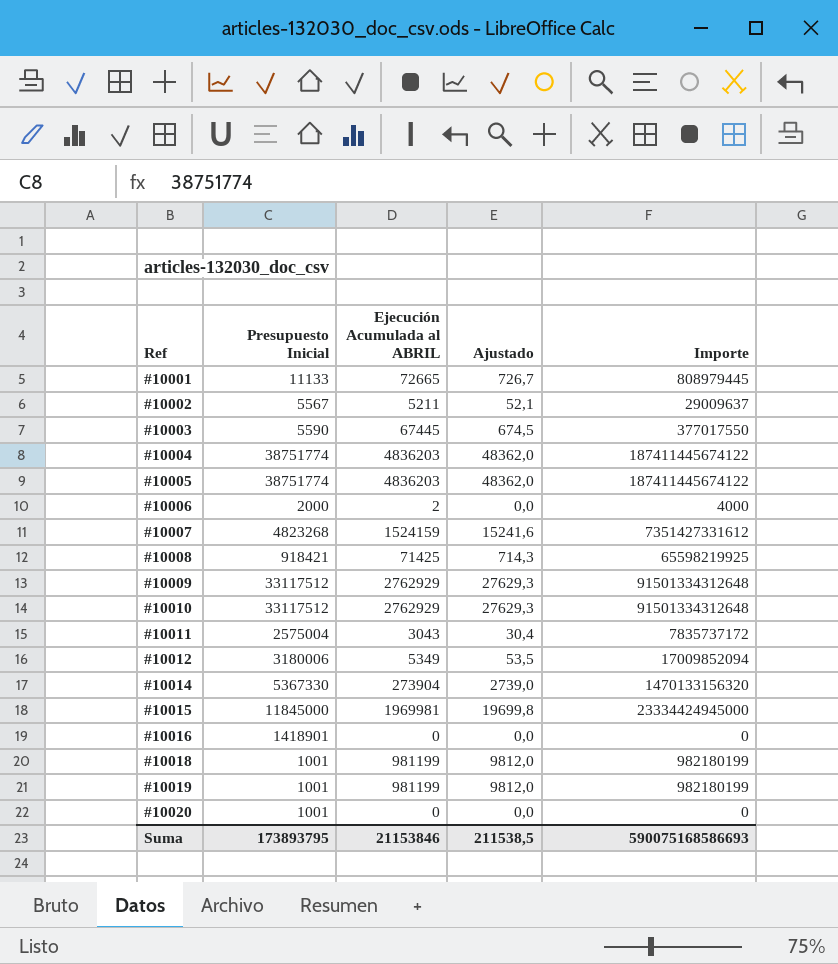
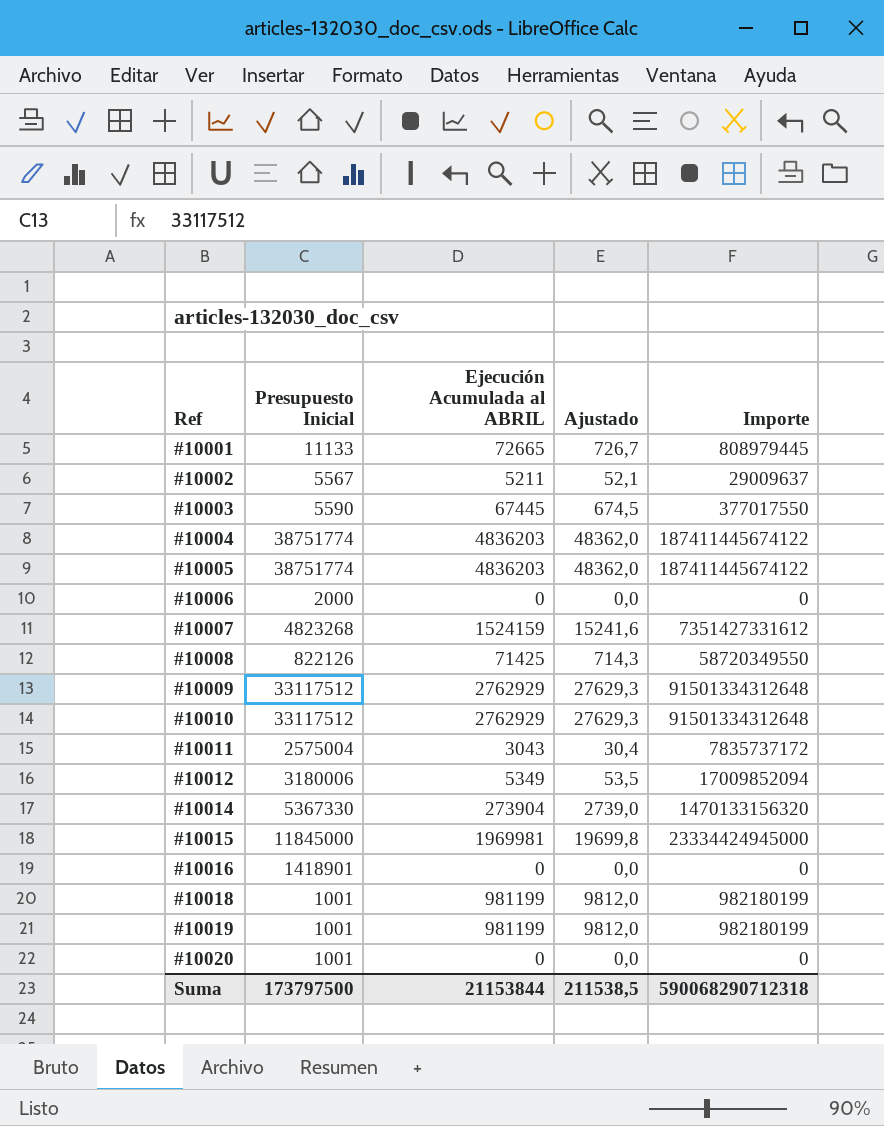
#10006 | Ejecución Acumulada al ABRIL: 2 -> 0
#10006 | Importe: 4000 -> 0
#10008 | Presupuesto Inicial: 918421 -> 822126
#10008 | Importe: 65598219925 -> 58720349550
Suma | Presupuesto Inicial: 173893795 -> 173797500
Suma | Ejecución Acumulada al ABRIL: 21153846 -> 21153844
Suma | Importe: 590075168586693 -> 590068290712318

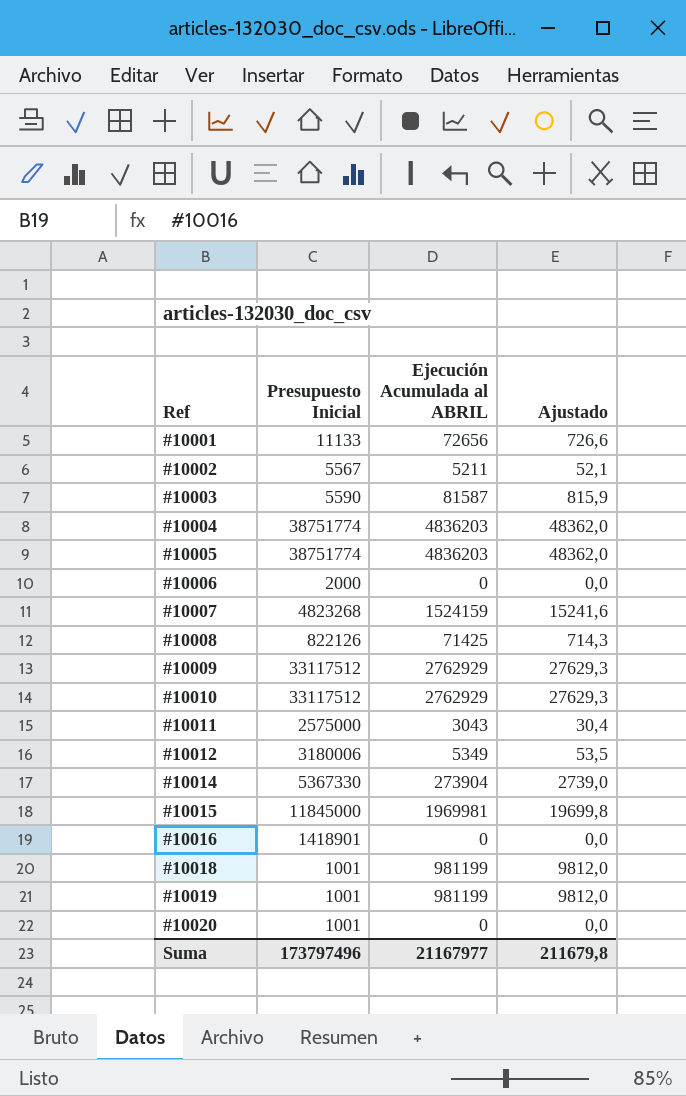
column Importe | formula: [Presupuesto Inicial] * [Ejecución Acumulada al ABRIL] -> none
#10001 | Ejecución Acumulada al ABRIL: 72665 -> 72656
#10001 | Ajustado: 726,7 -> 726,6
#10003 | Ejecución Acumulada al ABRIL: 67445 -> 81587
#10003 | Ajustado: 674,5 -> 815,9
#10011 | Presupuesto Inicial: 2575004 -> 2575000
Suma | Presupuesto Inicial: 173797500 -> 173797496
Suma | Ejecución Acumulada al ABRIL: 21153844 -> 21167977
Suma | Ajustado: 211538,5 -> 211679,8

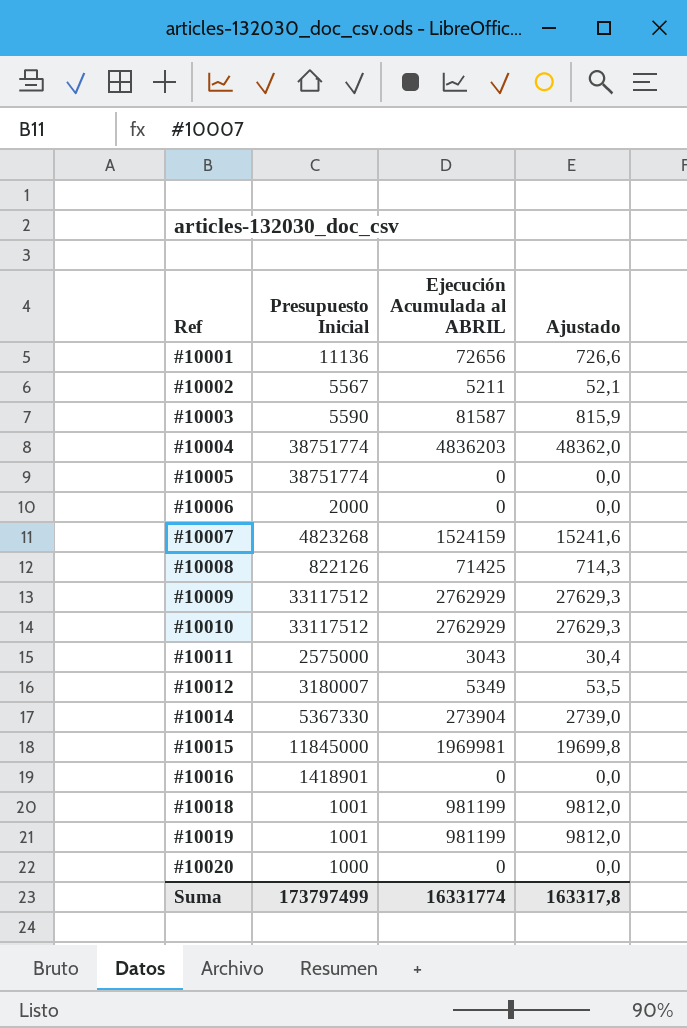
#10001 | Presupuesto Inicial: 11133 -> 11136
#10005 | Ejecución Acumulada al ABRIL: 4836203 -> 0
#10005 | Ajustado: 48362,0 -> 0,0
#10012 | Presupuesto Inicial: 3180006 -> 3180007
#10020 | Presupuesto Inicial: 1001 -> 1000
Suma | Presupuesto Inicial: 173797496 -> 173797499
Suma | Ejecución Acumulada al ABRIL: 21167977 -> 16331774
Suma | Ajustado: 211679,8 -> 163317,8

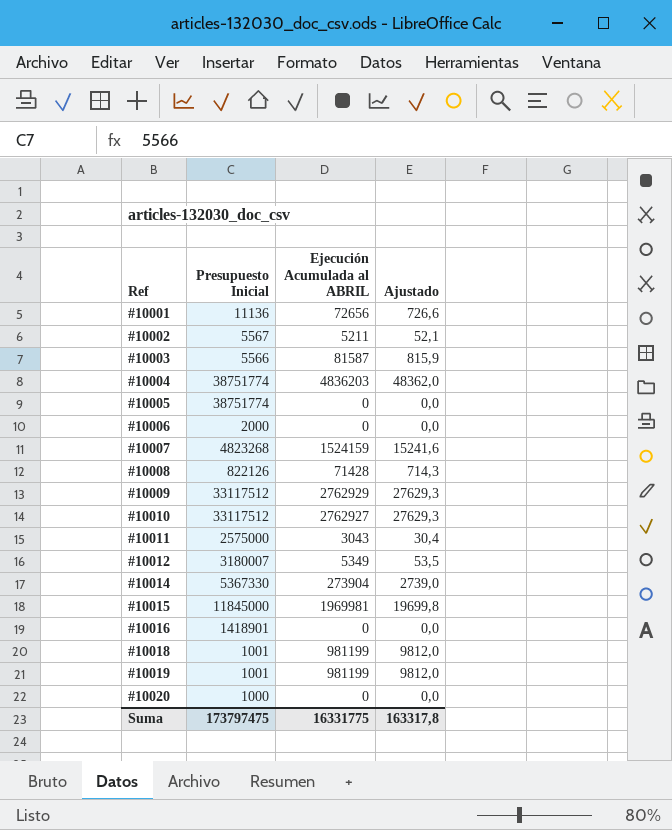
#10003 | Presupuesto Inicial: 5590 -> 5566
#10008 | Ejecución Acumulada al ABRIL: 71425 -> 71428
#10010 | Ejecución Acumulada al ABRIL: 2762929 -> 2762927
Suma | Presupuesto Inicial: 173797499 -> 173797475
Suma | Ejecución Acumulada al ABRIL: 16331774 -> 16331775

